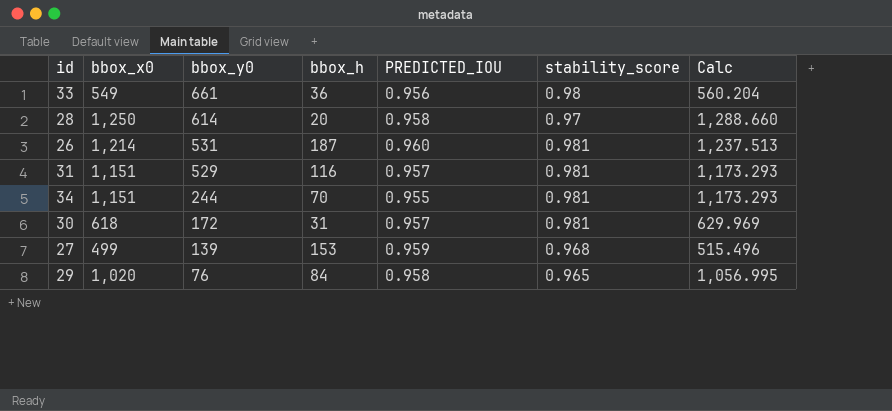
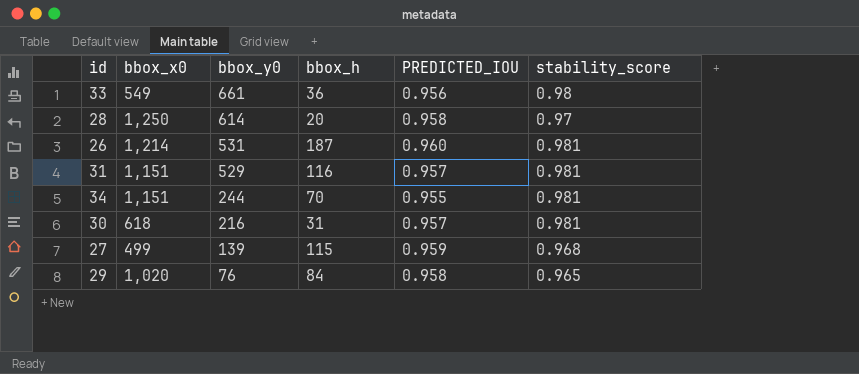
column Calc | formula: [bbox_x0] / [stability_score] -> none
30 | bbox_y0: 172 -> 216
27 | bbox_h: 153 -> 115

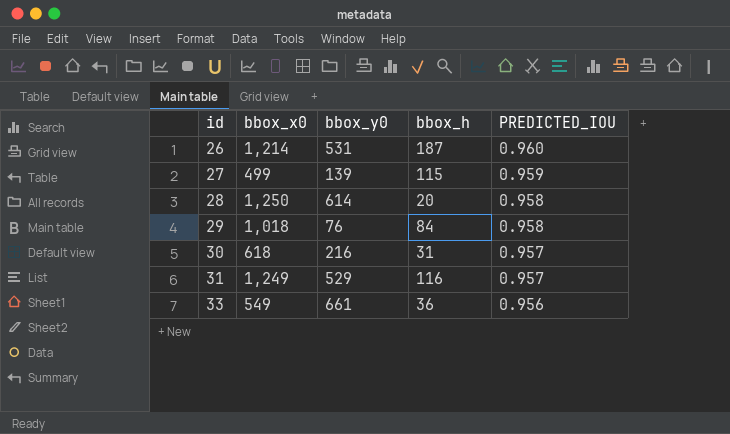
row order: bbox_y0 descending -> id ascending
column stability_score | position: 6 -> none
row 34: 1,151 | 244 | 70 | 0.955 | 0.981 -> none
29 | bbox_x0: 1,020 -> 1,018
31 | bbox_x0: 1,151 -> 1,249

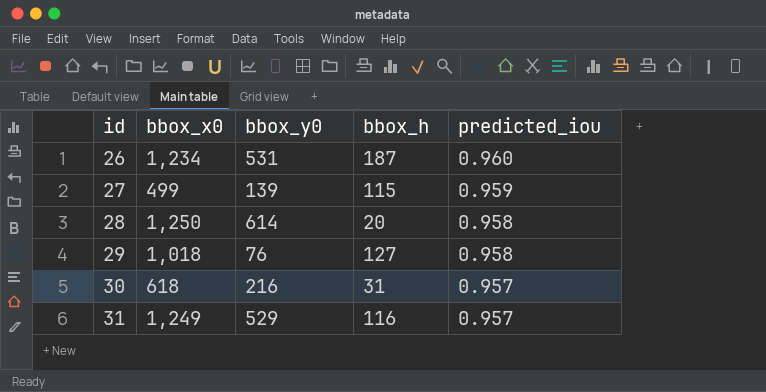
column name: PREDICTED_IOU -> predicted_iou
row 33: 549 | 661 | 36 | 0.956 -> none
26 | bbox_x0: 1,214 -> 1,234
29 | bbox_h: 84 -> 127

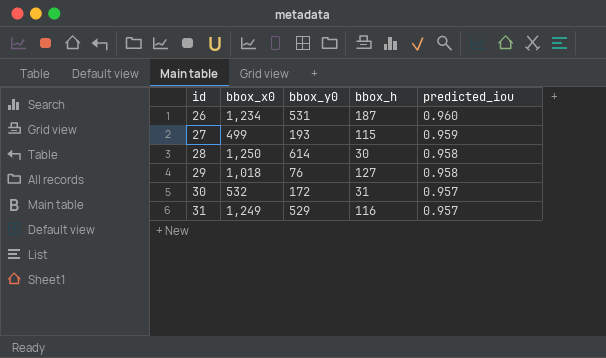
27 | bbox_y0: 139 -> 193
28 | bbox_h: 20 -> 30
30 | bbox_x0: 618 -> 532
30 | bbox_y0: 216 -> 172

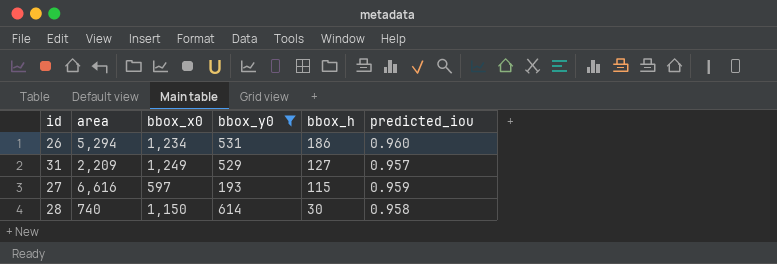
filter: none -> bbox_y0 >= 193
row order: id ascending -> bbox_h descending
column area | position: none -> 2
26 | bbox_h: 187 -> 186
31 | bbox_h: 116 -> 127
27 | bbox_x0: 499 -> 597
28 | bbox_x0: 1,250 -> 1,150

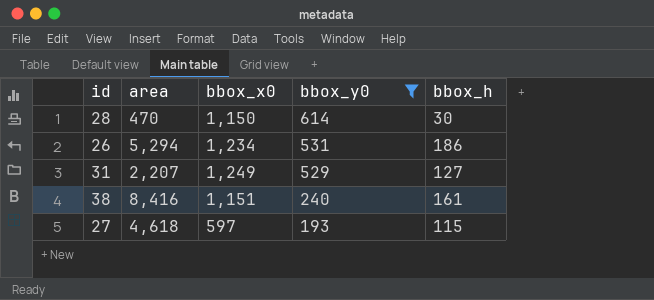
row order: bbox_h descending -> bbox_y0 descending
column predicted_iou | position: 6 -> none
28 | area: 740 -> 470
31 | area: 2,209 -> 2,207
row 38: none -> 8,416 | 1,151 | 240 | 161
27 | area: 6,616 -> 4,618

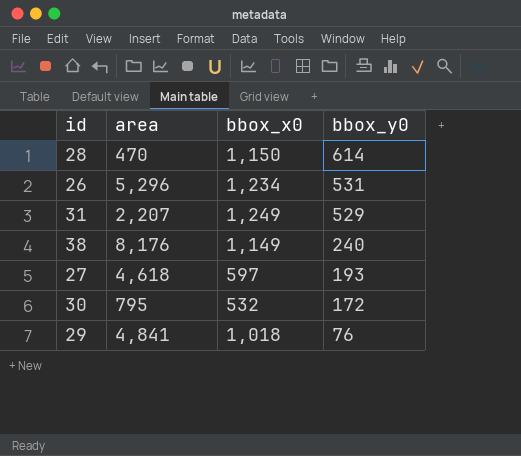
filter: bbox_y0 >= 193 -> none
column bbox_h | position: 5 -> none
26 | area: 5,294 -> 5,296
38 | area: 8,416 -> 8,176
38 | bbox_x0: 1,151 -> 1,149

